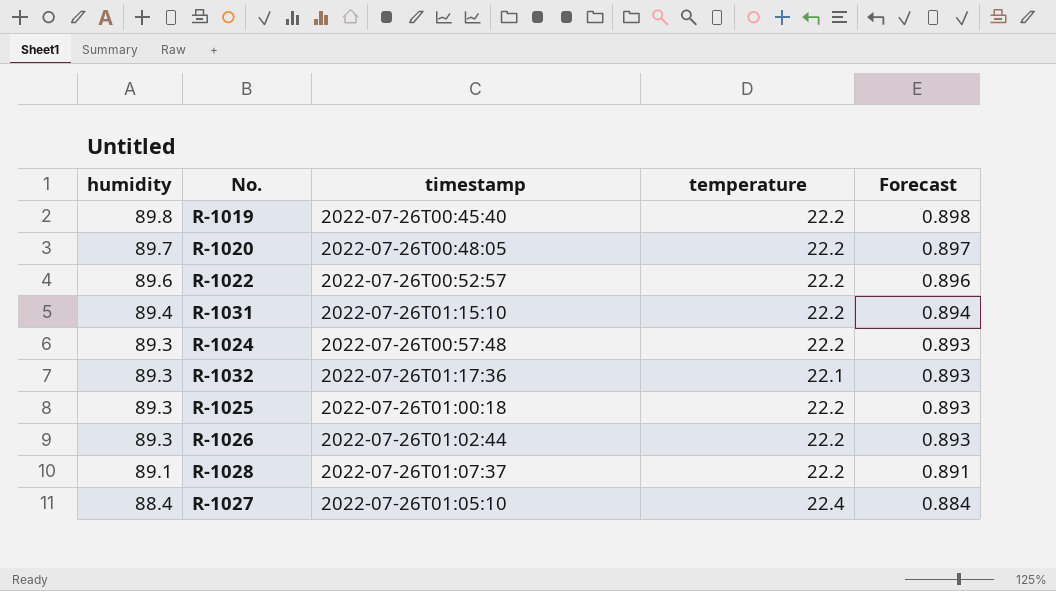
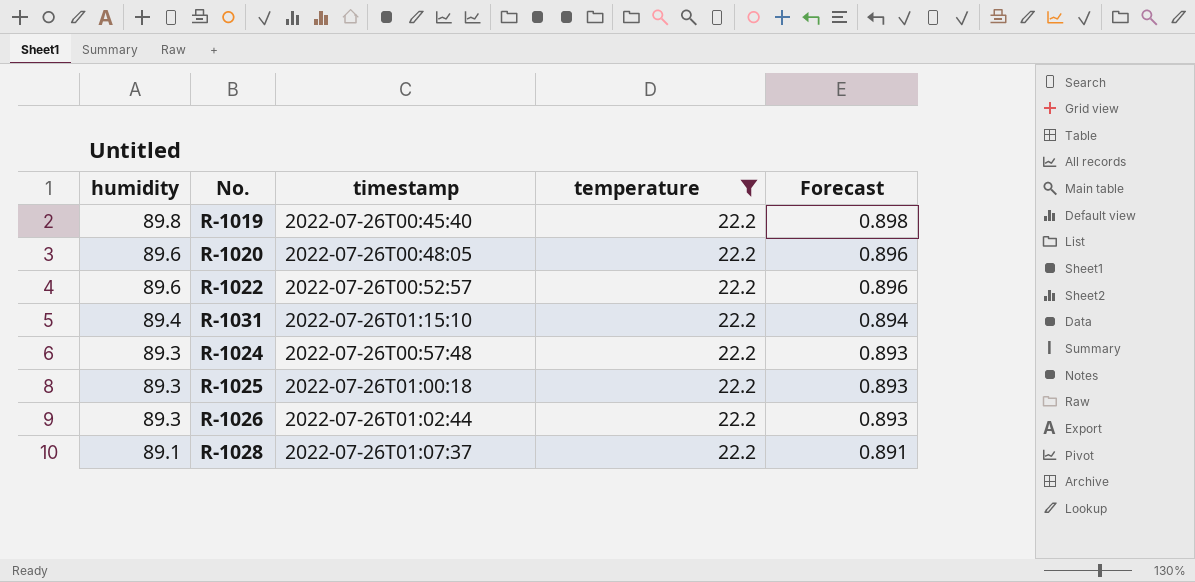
filter: none -> temperature = 22.2
R-1020 | humidity: 89.7 -> 89.6
R-1020 | Forecast: 0.897 -> 0.896

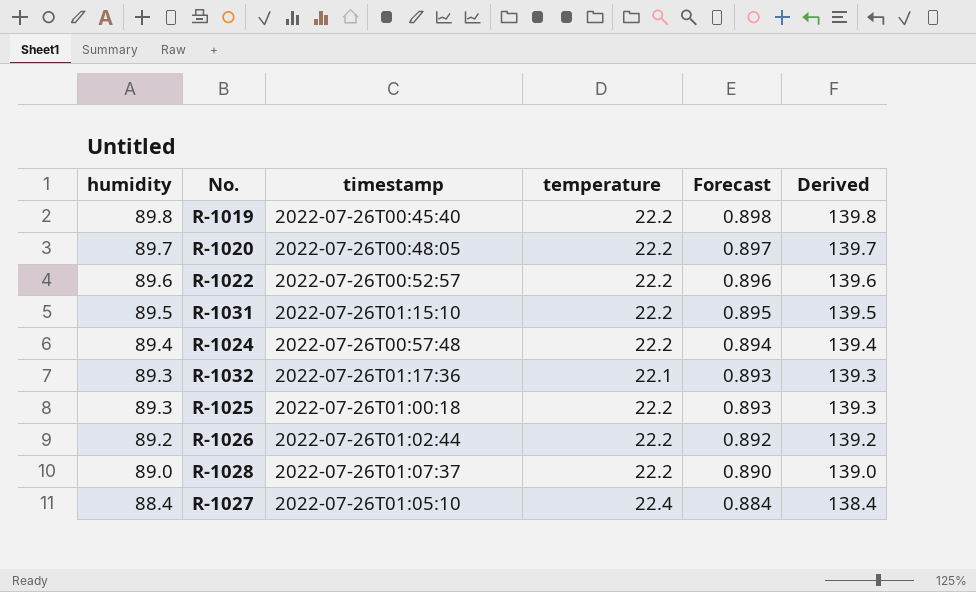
filter: temperature = 22.2 -> none
column Derived | formula: none -> [humidity] + 50
R-1020 | humidity: 89.6 -> 89.7
R-1020 | Forecast: 0.896 -> 0.897
R-1031 | humidity: 89.4 -> 89.5
R-1031 | Forecast: 0.894 -> 0.895
R-1024 | humidity: 89.3 -> 89.4
R-1024 | Forecast: 0.893 -> 0.894
R-1026 | humidity: 89.3 -> 89.2
R-1026 | Forecast: 0.893 -> 0.892
R-1028 | humidity: 89.1 -> 89.0
R-1028 | Forecast: 0.891 -> 0.890

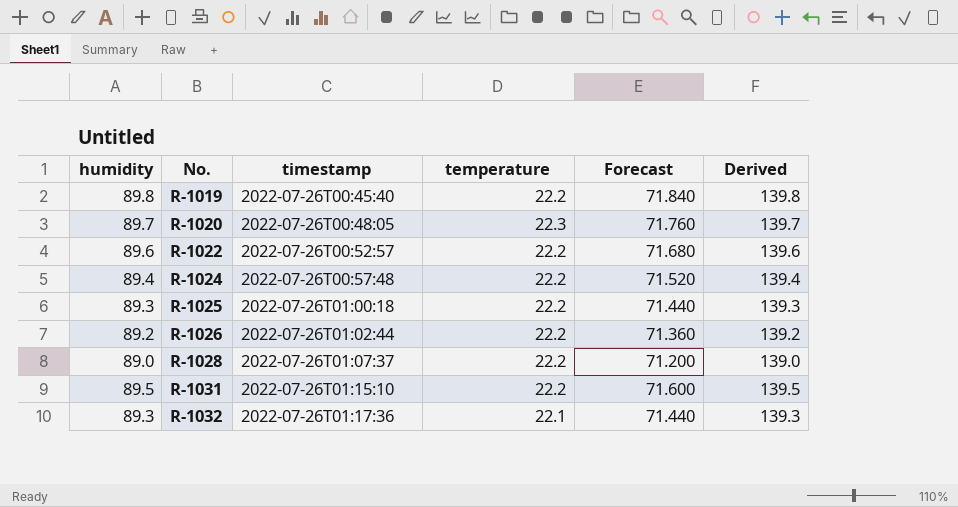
row order: humidity descending -> No. ascending
column Forecast | formula: [humidity] * 0.01 -> [humidity] * 0.8
row R-1027: 88.4 | 2022-07-26T01:05:10 | 22.4 | 0.884 | 138.4 -> none
R-1020 | temperature: 22.2 -> 22.3

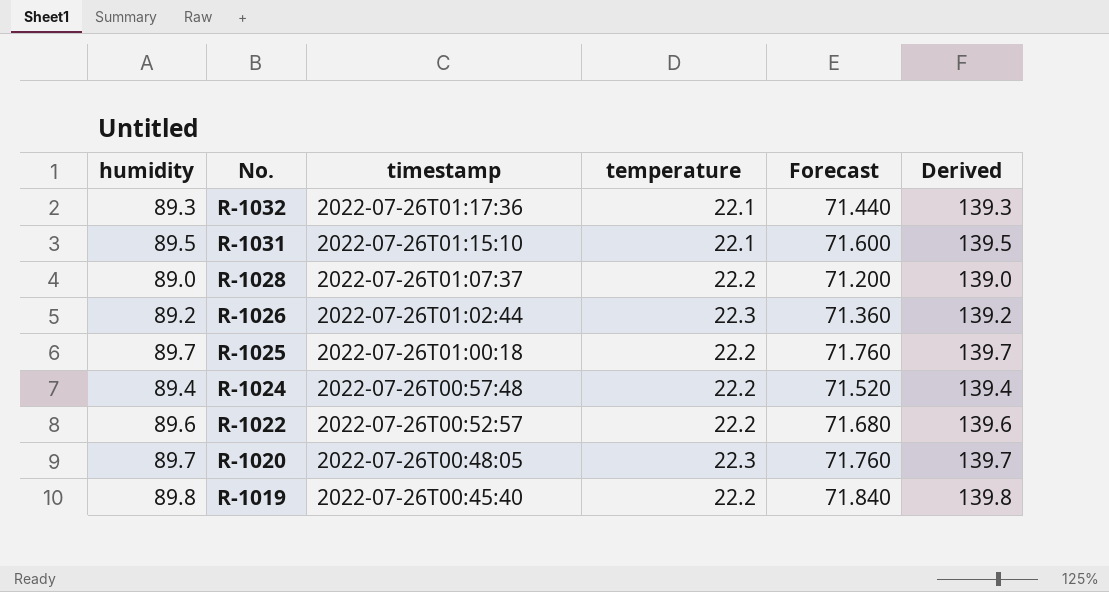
row order: No. ascending -> No. descending
R-1031 | temperature: 22.2 -> 22.1
R-1026 | temperature: 22.2 -> 22.3
R-1025 | humidity: 89.3 -> 89.7
R-1025 | Forecast: 71.440 -> 71.760
R-1025 | Derived: 139.3 -> 139.7

